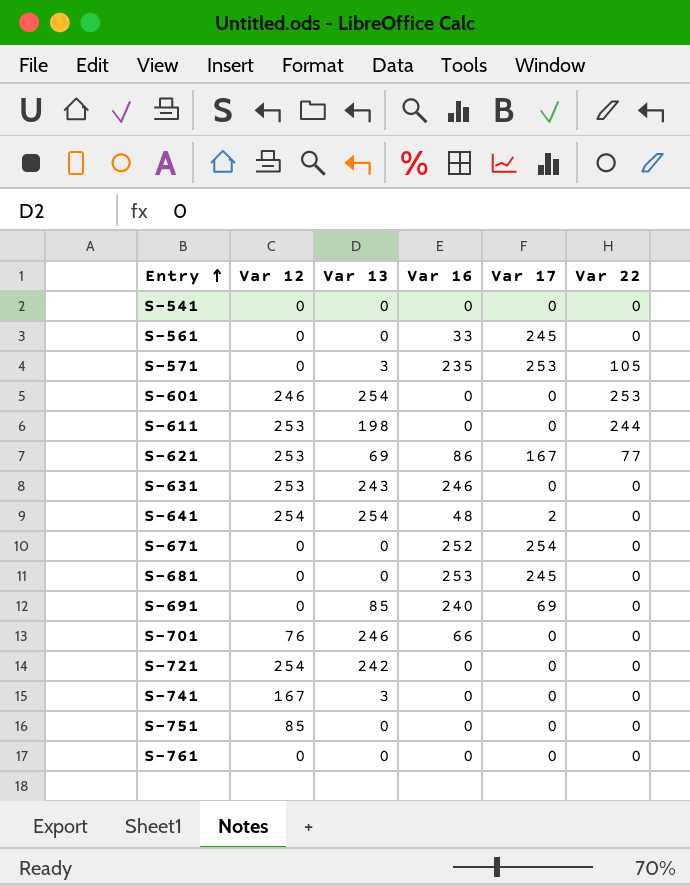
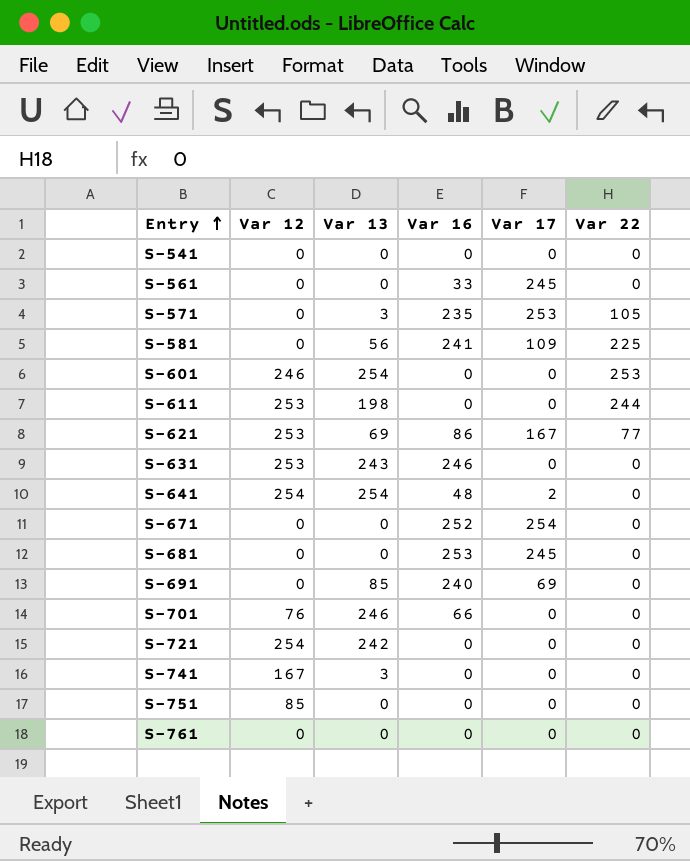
row S-581: none -> 0 | 56 | 241 | 109 | 225

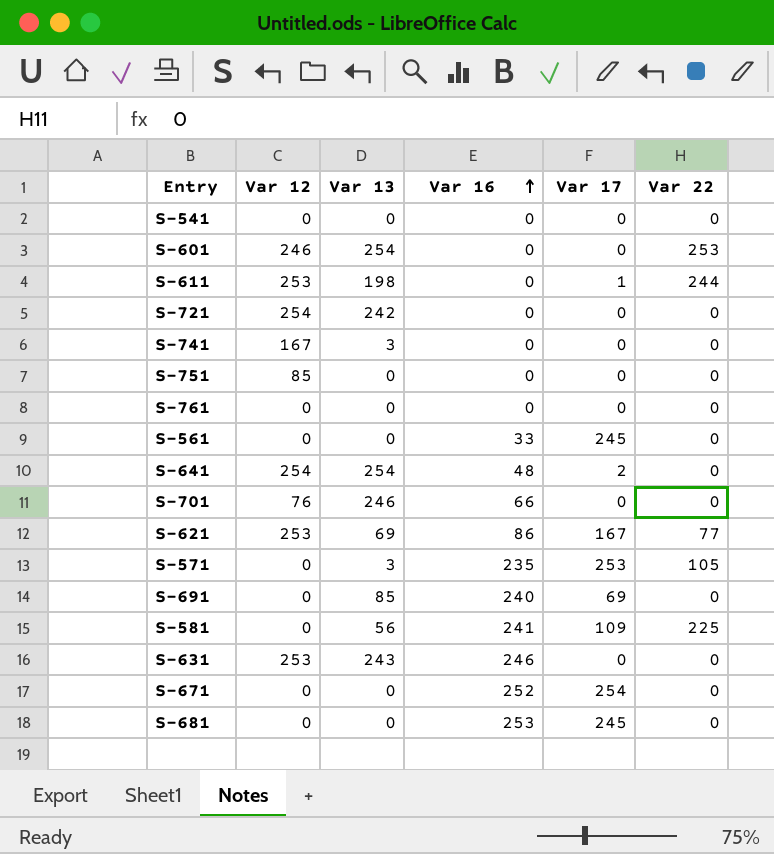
row order: Entry ascending -> Var 16 ascending
S-611 | Var 17: 0 -> 1

